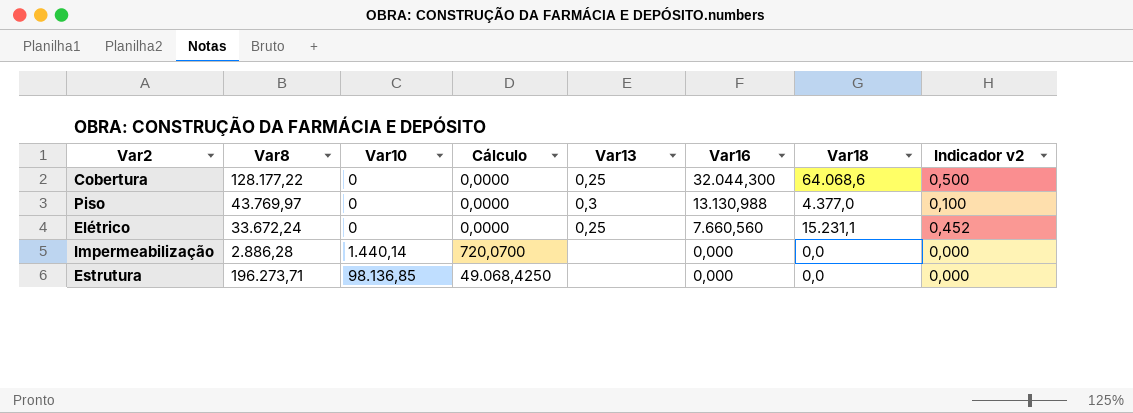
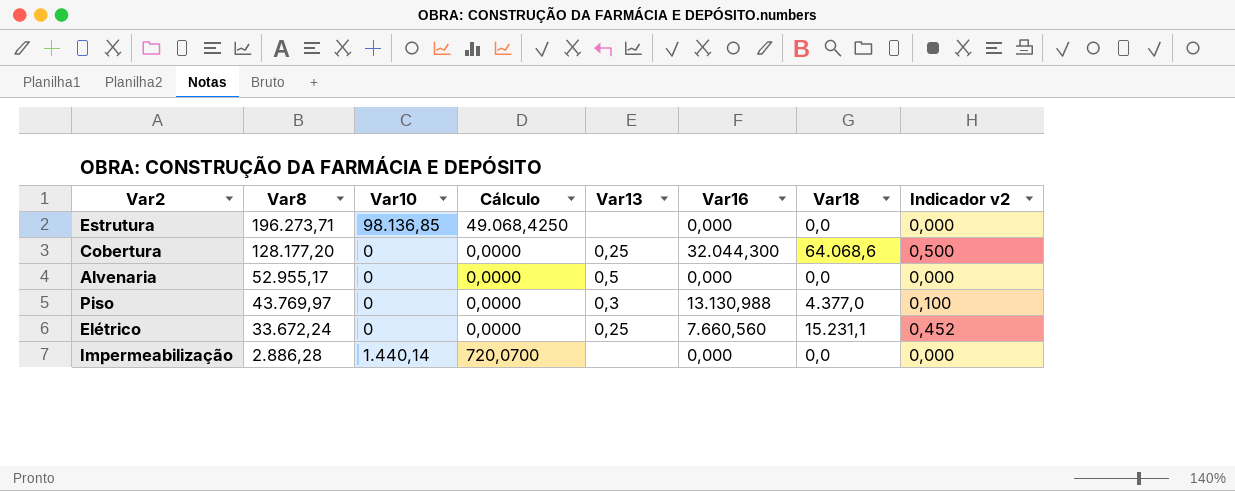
row order: Var10 ascending -> Var8 descending
Cobertura | Var8: 128.177,22 -> 128.177,20
row Alvenaria: none -> 52.955,17 | 0 | 0,0000 | 0,5 | 0,000 | 0,0 | 0,000

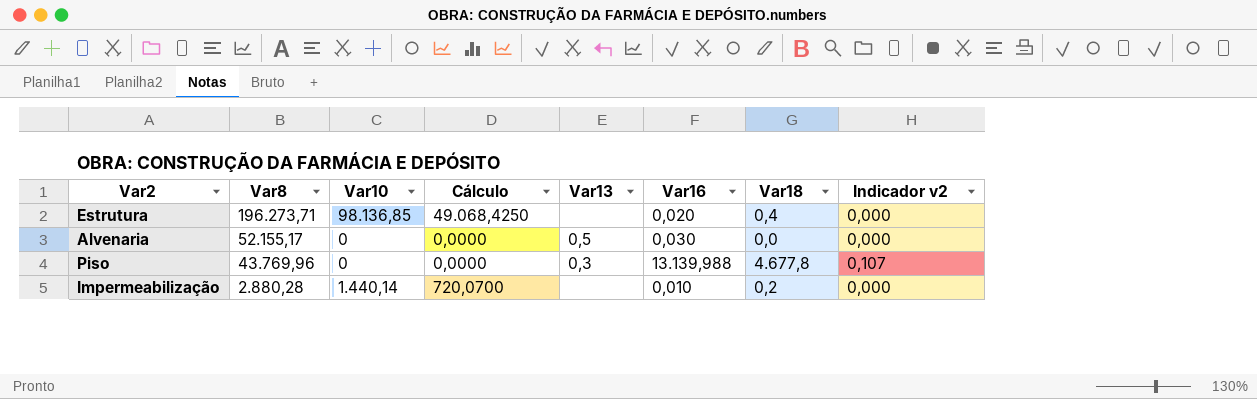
row Cobertura: 128.177,20 | 0 | 0,0000 | 0,25 | 32.044,300 | 64.068,6 | 0,500 -> none
row Elétrico: 33.672,24 | 0 | 0,0000 | 0,25 | 7.660,560 | 15.231,1 | 0,452 -> none
Estrutura | Var16: 0,000 -> 0,020
Estrutura | Var18: 0,0 -> 0,4
Alvenaria | Var8: 52.955,17 -> 52.155,17
Alvenaria | Var16: 0,000 -> 0,030
Piso | Var8: 43.769,97 -> 43.769,96
Piso | Var16: 13.130,988 -> 13.139,988
Piso | Var18: 4.377,0 -> 4.677,8
Piso | Indicador v2: 0,100 -> 0,107
Impermeabilização | Var8: 2.886,28 -> 2.880,28
Impermeabilização | Var16: 0,000 -> 0,010
Impermeabilização | Var18: 0,0 -> 0,2

